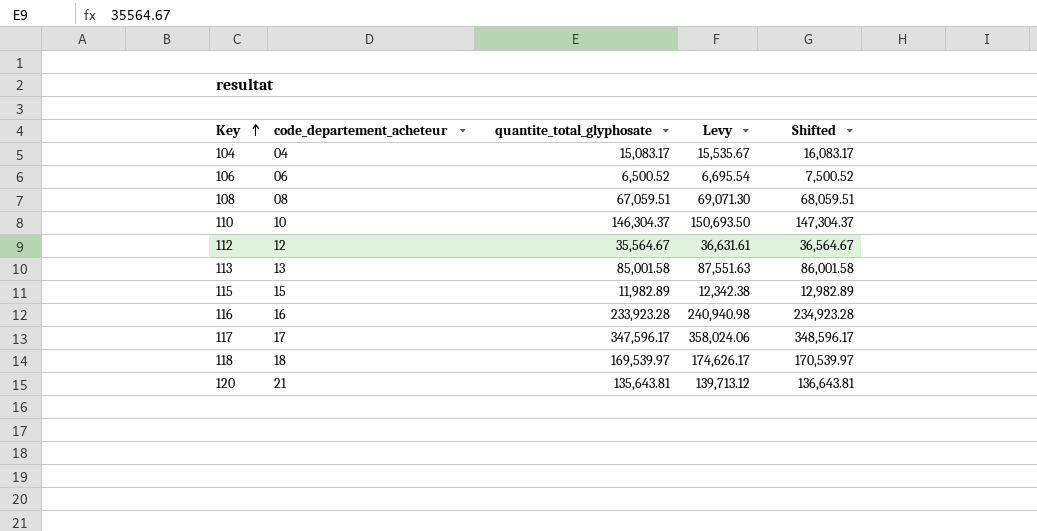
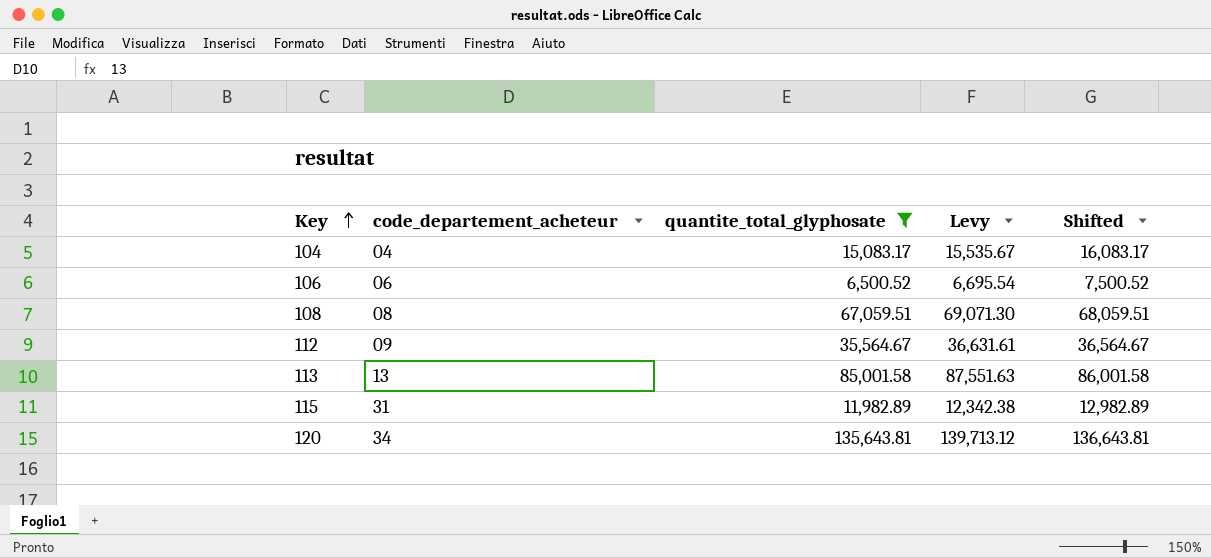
filter: none -> quantite_total_glyphosate <= 135,643.81
112 | code_departement_acheteur: 12 -> 09
115 | code_departement_acheteur: 15 -> 31
120 | code_departement_acheteur: 21 -> 34

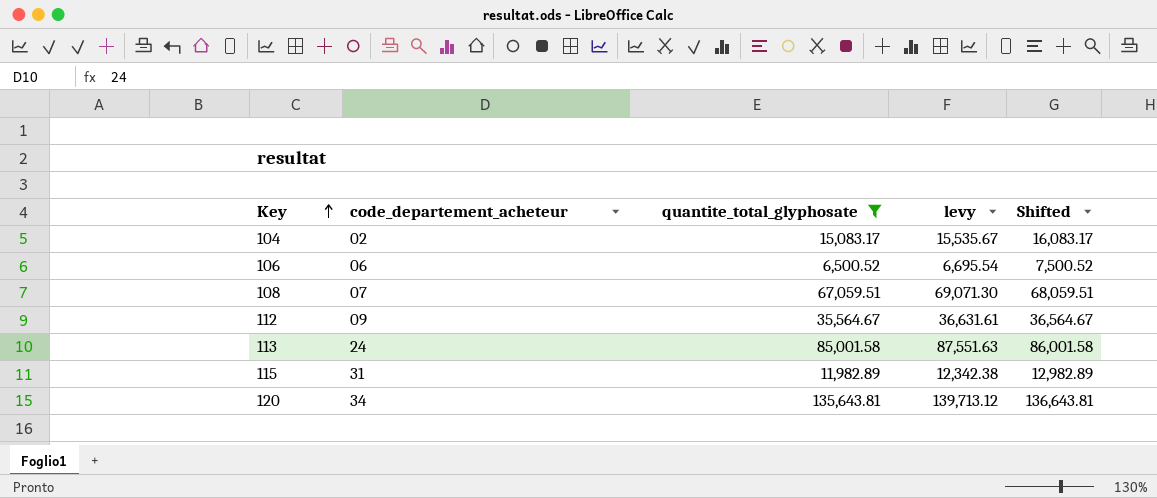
column name: Levy -> levy
104 | code_departement_acheteur: 04 -> 02
108 | code_departement_acheteur: 08 -> 07
113 | code_departement_acheteur: 13 -> 24

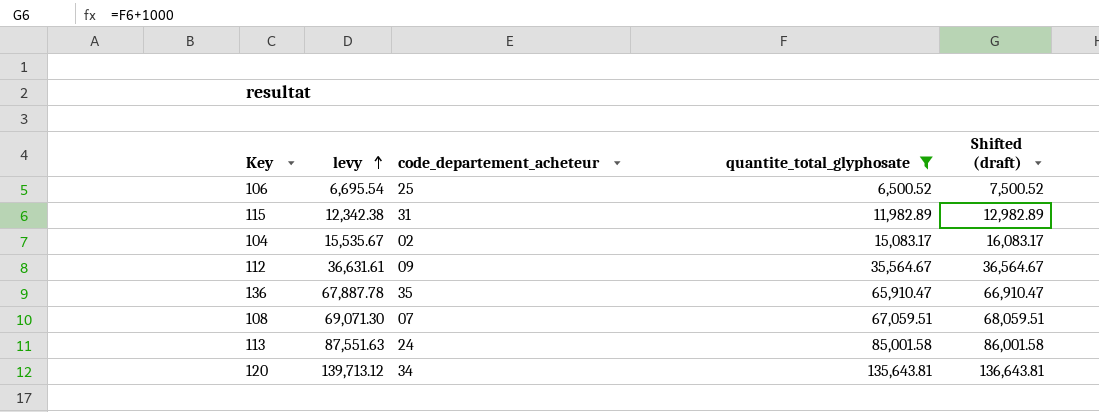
row order: Key ascending -> levy ascending
column levy | position: 4 -> 2
column name: Shifted -> Shifted (draft)
106 | code_departement_acheteur: 06 -> 25
row 136: none -> 67,887.78 | 35 | 65,910.47 | 66,910.47

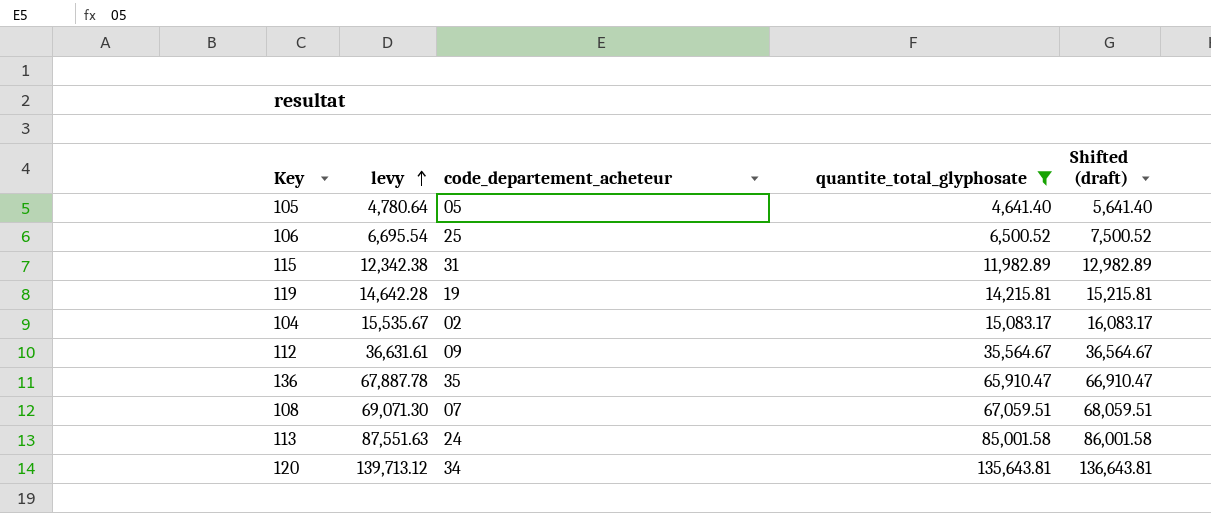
row 105: none -> 4,780.64 | 05 | 4,641.40 | 5,641.40
row 119: none -> 14,642.28 | 19 | 14,215.81 | 15,215.81

